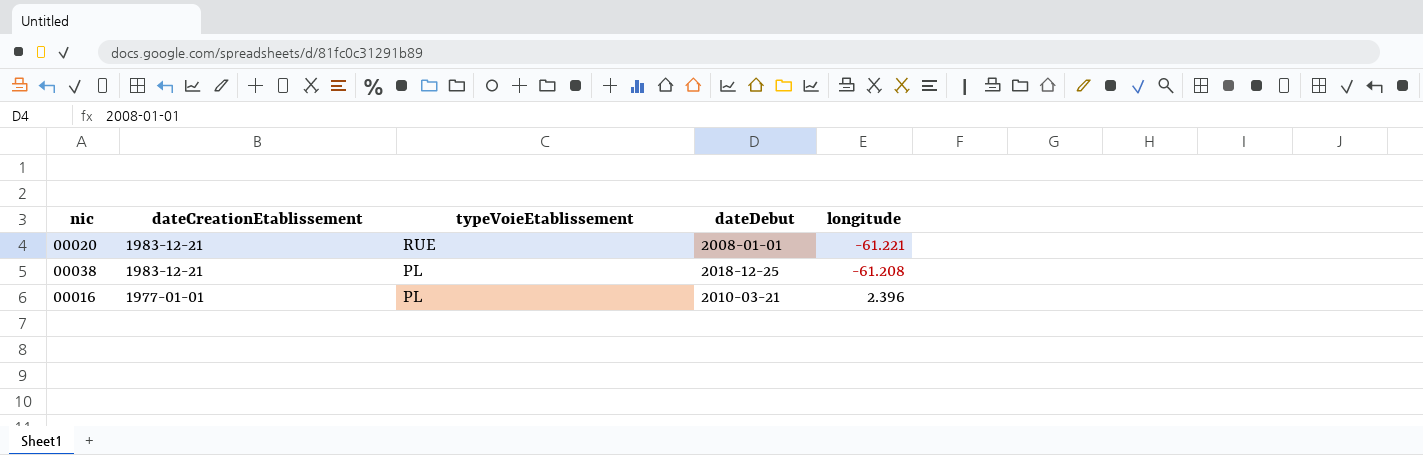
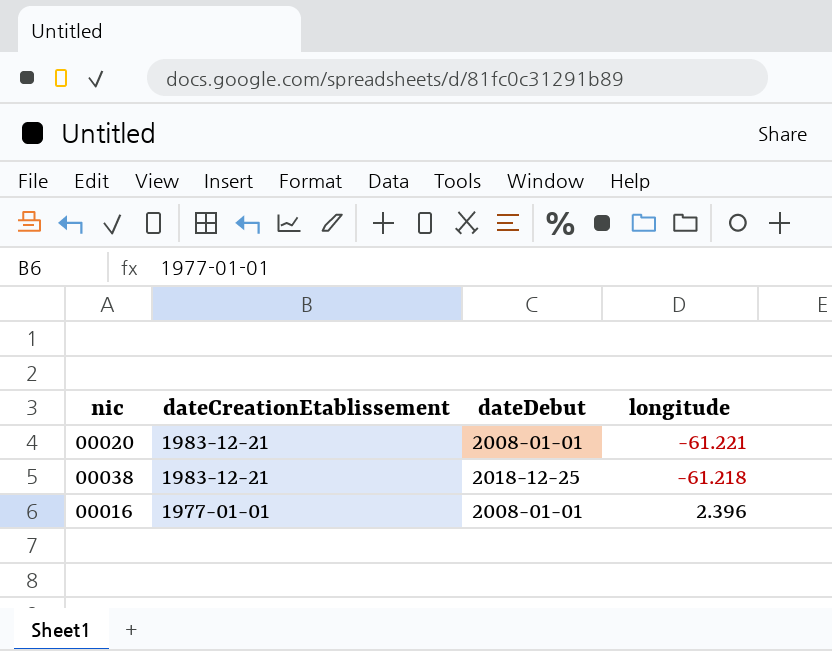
column typeVoieEtablissement | position: 3 -> none
00038 | longitude: -61.208 -> -61.218
00016 | dateDebut: 2010-03-21 -> 2008-01-01

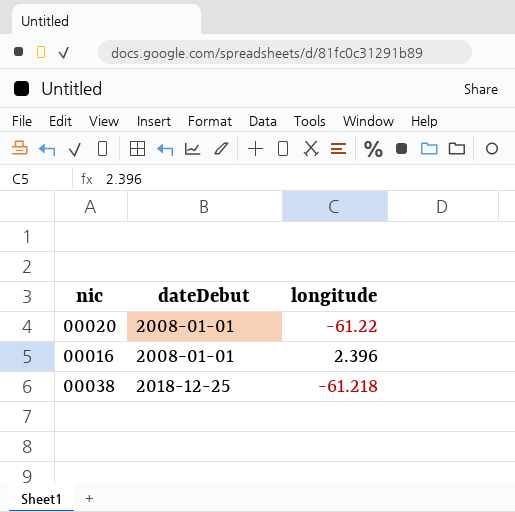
row order: dateCreationEtablissement descending -> dateDebut ascending
column dateCreationEtablissement | position: 2 -> none
00020 | longitude: -61.221 -> -61.22

